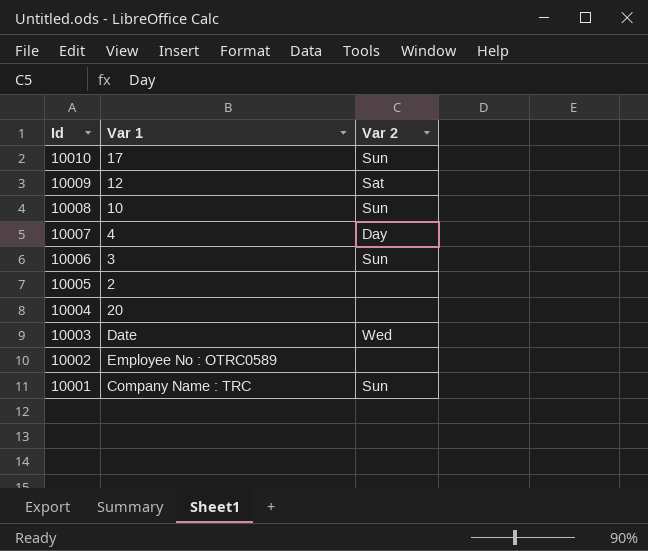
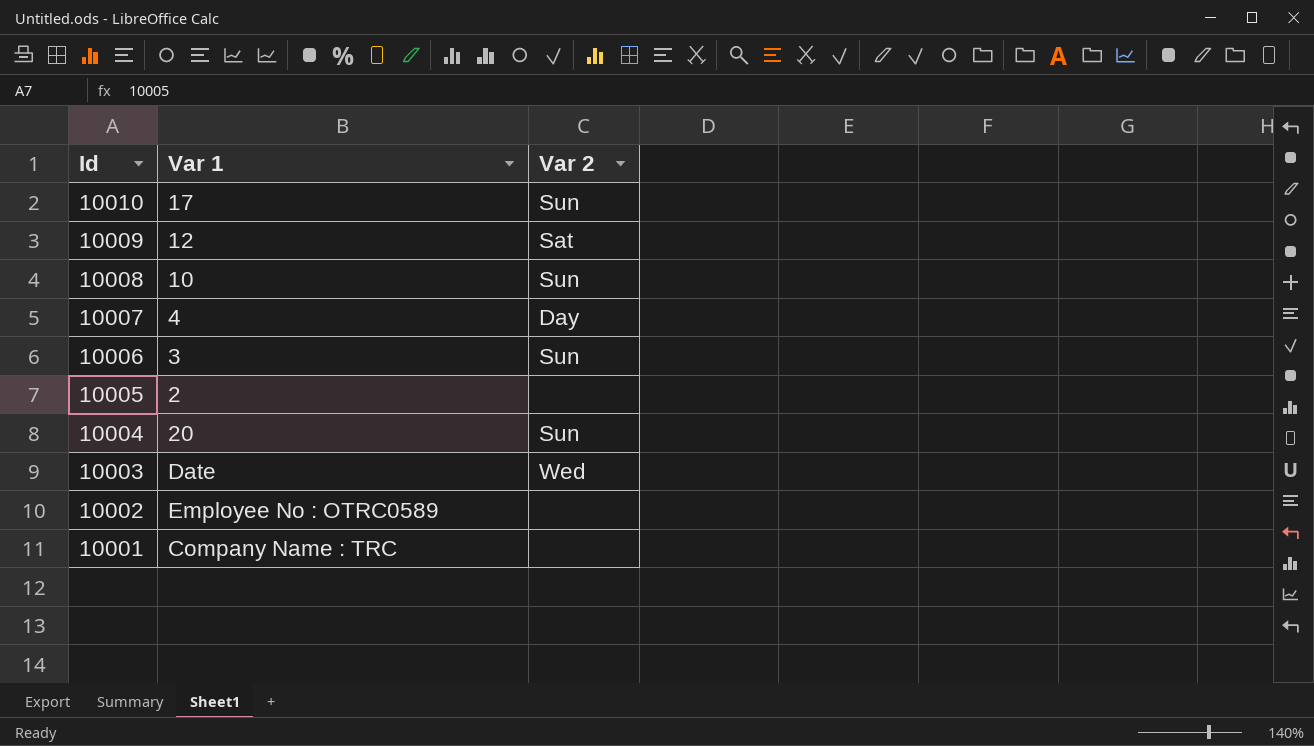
10004 | Var 2: none -> Sun
10001 | Var 2: Sun -> none

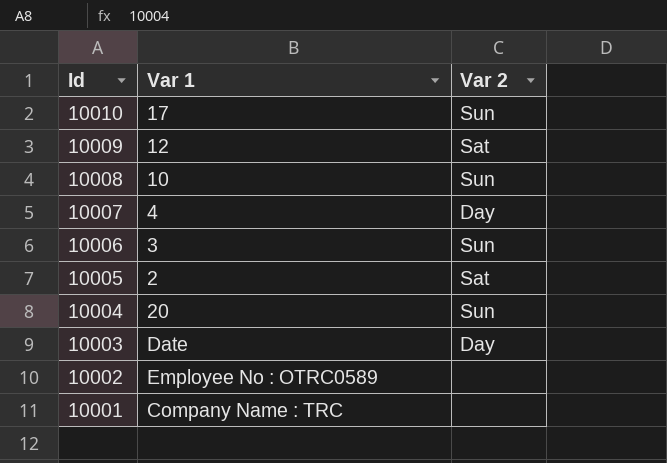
10005 | Var 2: none -> Sat
10003 | Var 2: Wed -> Day

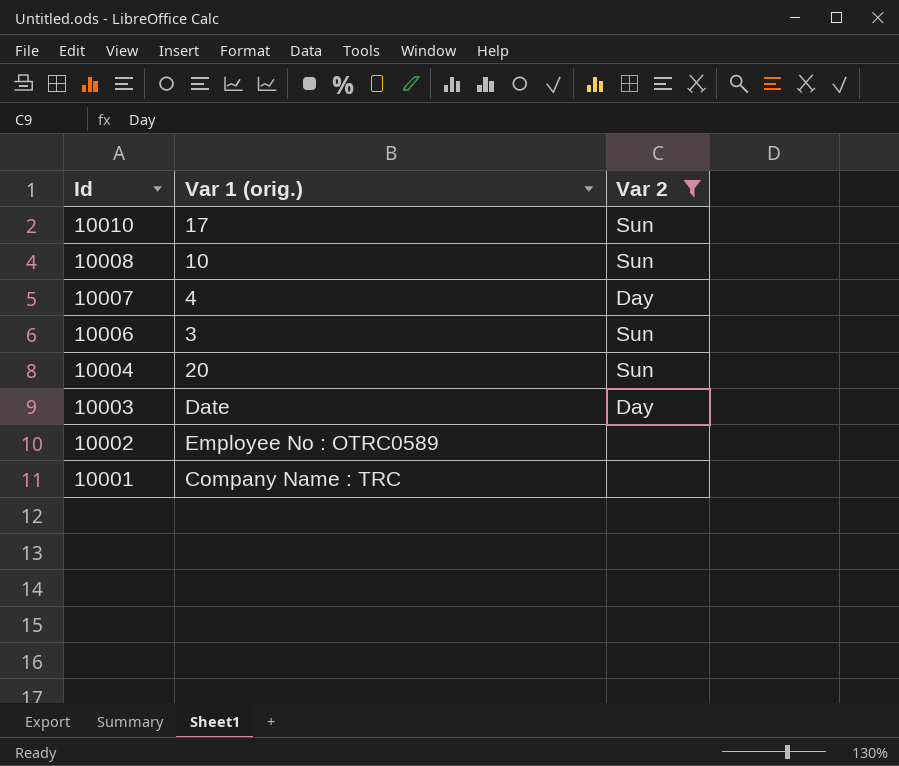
filter: none -> Var 2 != Sat
column name: Var 1 -> Var 1 (orig.)

